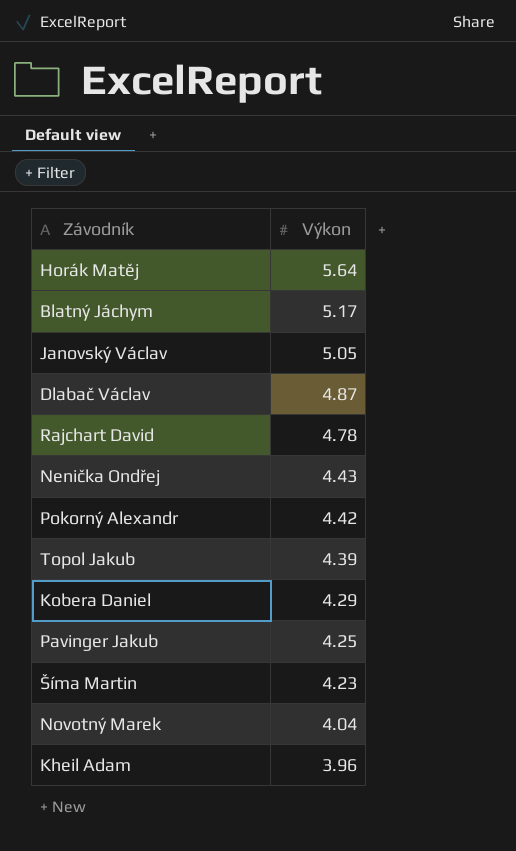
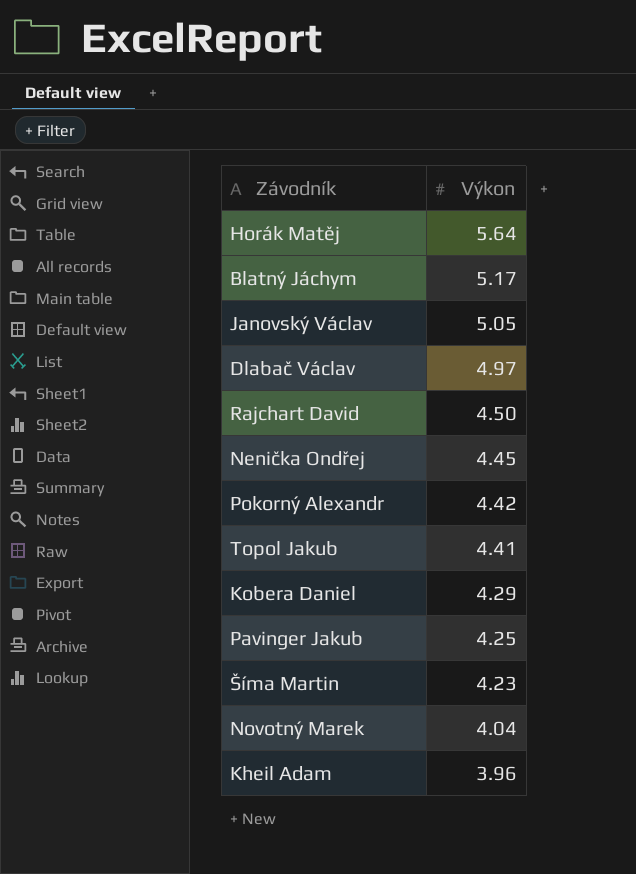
Dlabač Václav | Výkon: 4.87 -> 4.97
Rajchart David | Výkon: 4.78 -> 4.50
Nenička Ondřej | Výkon: 4.43 -> 4.45
Topol Jakub | Výkon: 4.39 -> 4.41

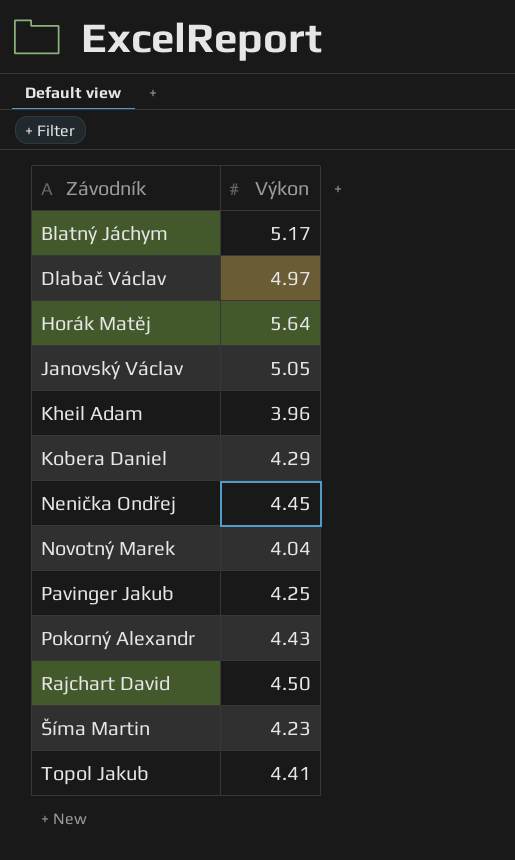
row order: Výkon descending -> Závodník ascending
Pokorný Alexandr | Výkon: 4.42 -> 4.43

